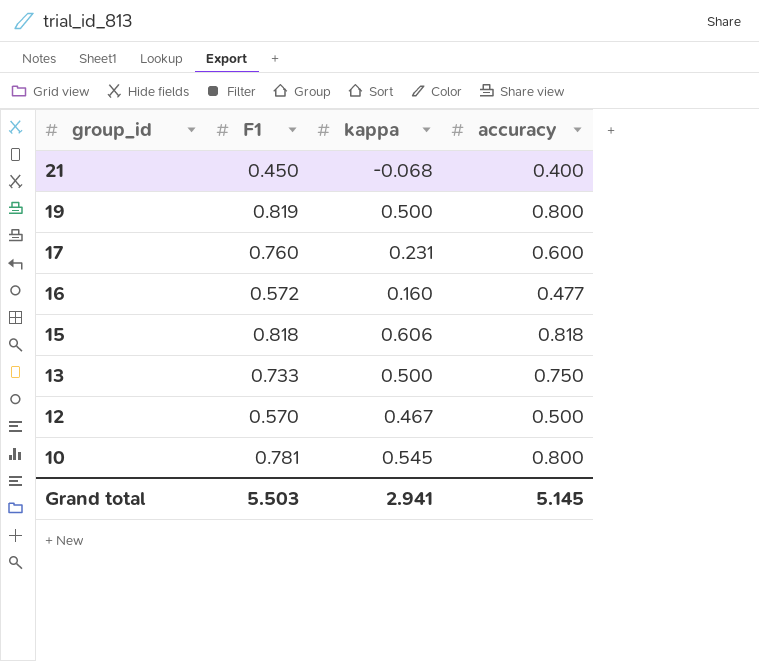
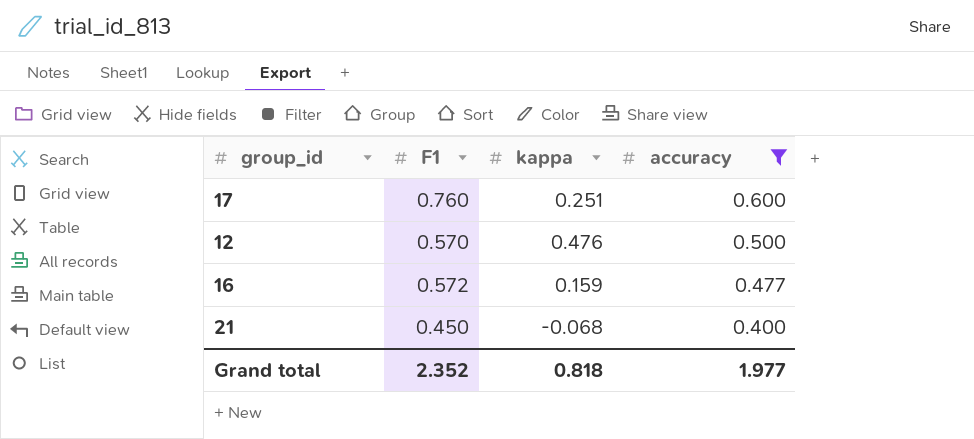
filter: none -> accuracy <= 0.600
row order: group_id descending -> accuracy descending
17 | kappa: 0.231 -> 0.251
12 | kappa: 0.467 -> 0.476
16 | kappa: 0.160 -> 0.159
Grand total | F1: 5.503 -> 2.352
Grand total | kappa: 2.941 -> 0.818
Grand total | accuracy: 5.145 -> 1.977

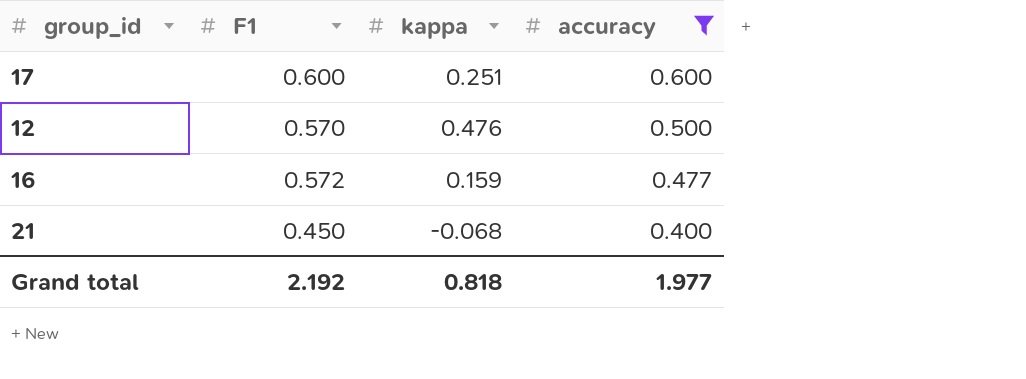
17 | F1: 0.760 -> 0.600
Grand total | F1: 2.352 -> 2.192

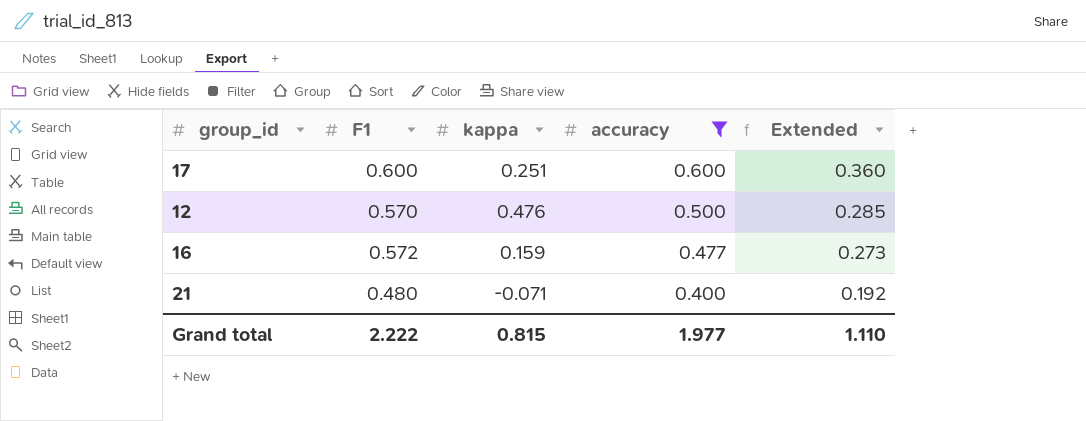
column Extended | formula: none -> [F1] * [accuracy]
21 | F1: 0.450 -> 0.480
21 | kappa: -0.068 -> -0.071
Grand total | F1: 2.192 -> 2.222
Grand total | kappa: 0.818 -> 0.815

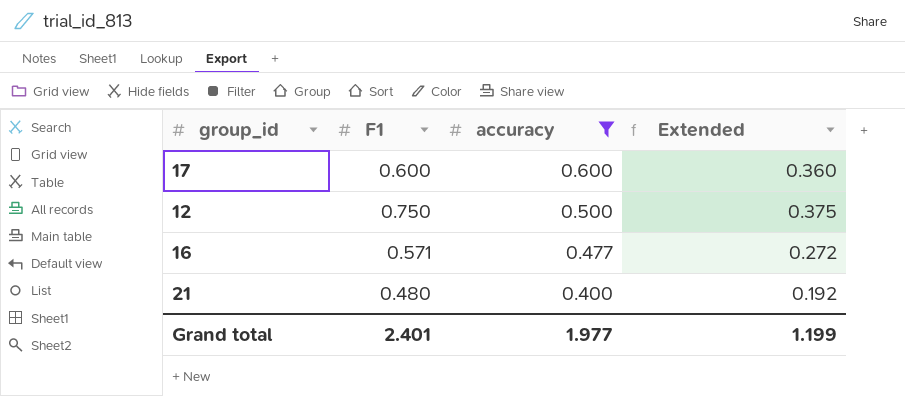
column kappa | position: 3 -> none
12 | F1: 0.570 -> 0.750
12 | Extended: 0.285 -> 0.375
16 | F1: 0.572 -> 0.571
16 | Extended: 0.273 -> 0.272
Grand total | F1: 2.222 -> 2.401
Grand total | Extended: 1.110 -> 1.199

